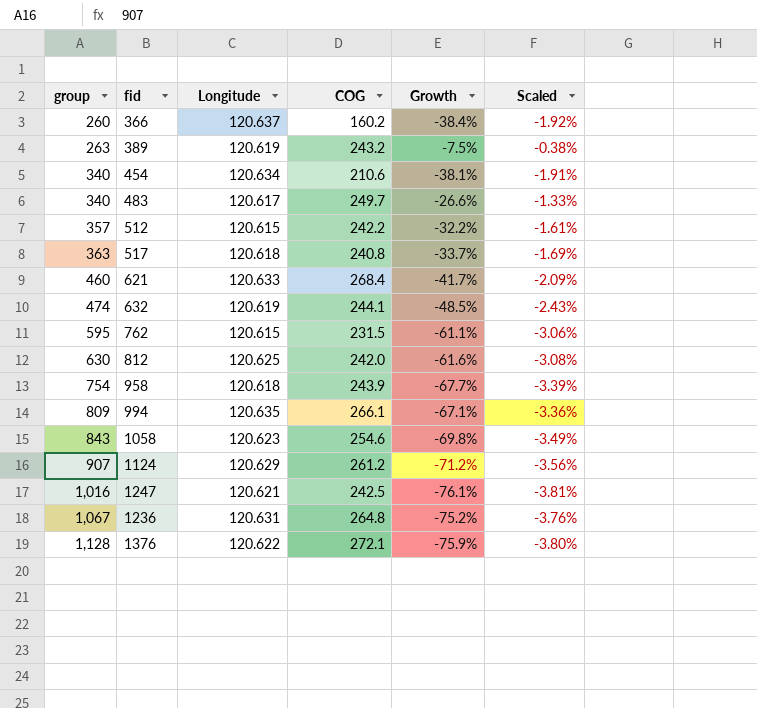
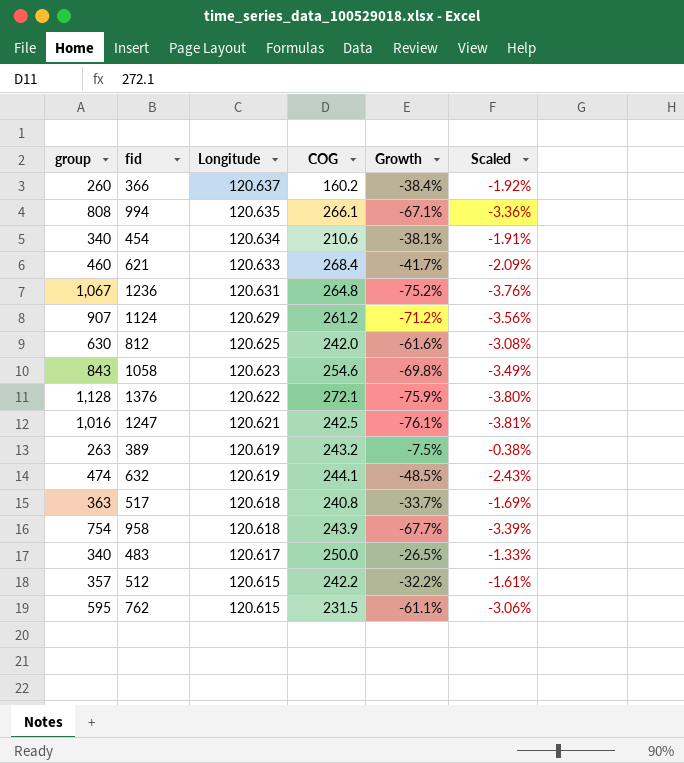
row order: group ascending -> Longitude descending
994 | group: 809 -> 808
483 | COG: 249.7 -> 250.0
483 | Growth: -26.6% -> -26.5%

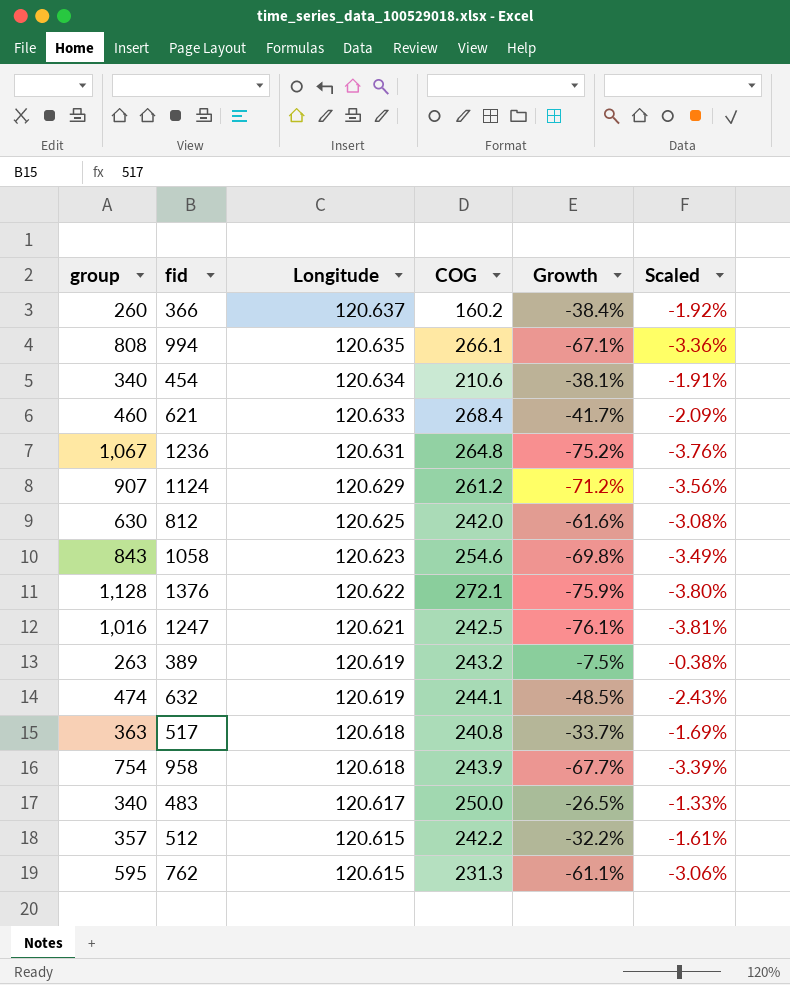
762 | COG: 231.5 -> 231.3

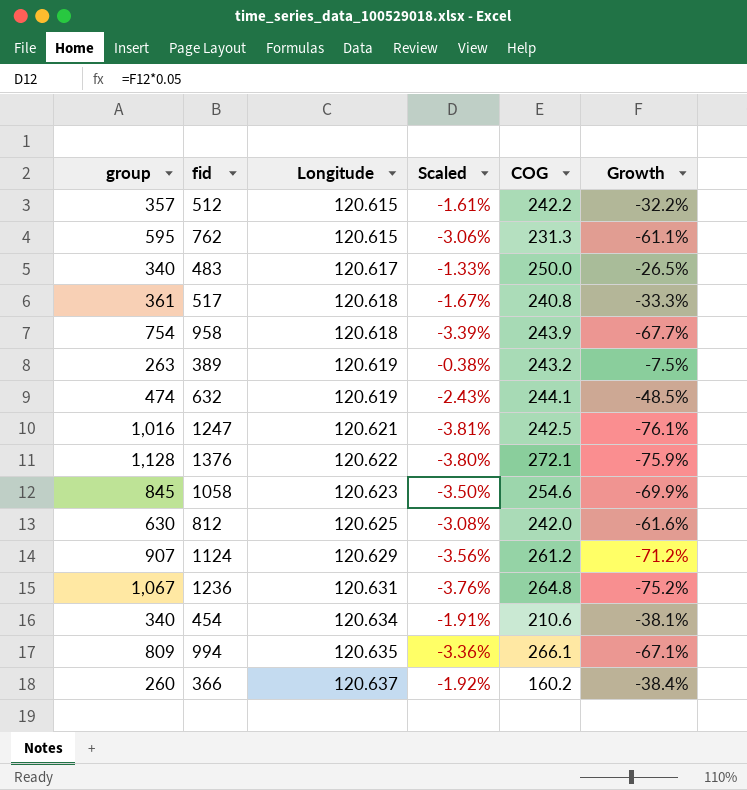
row order: Longitude descending -> Longitude ascending
column Scaled | position: 6 -> 4
row 621: 460 | 120.633 | 268.4 | -41.7% | -2.09% -> none
517 | group: 363 -> 361
517 | Scaled: -1.69% -> -1.67%
517 | Growth: -33.7% -> -33.3%
1058 | group: 843 -> 845
1058 | Scaled: -3.49% -> -3.50%
1058 | Growth: -69.8% -> -69.9%
994 | group: 808 -> 809

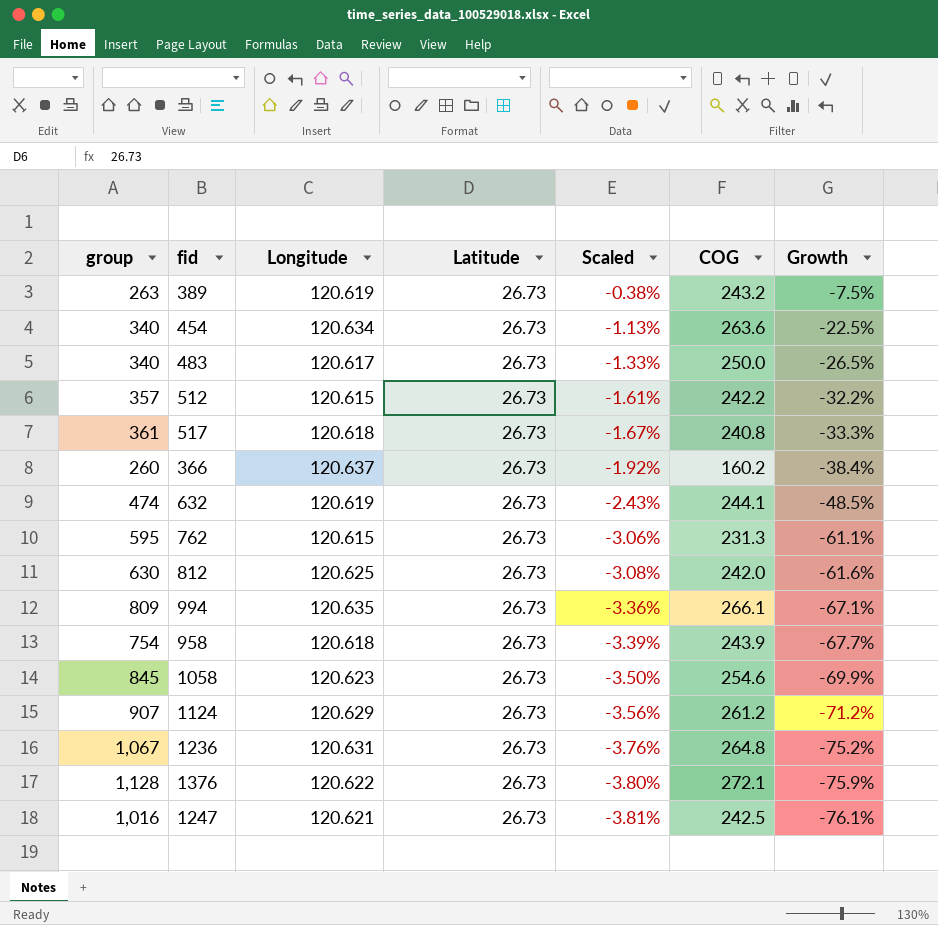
row order: Longitude ascending -> Scaled descending
column Latitude | position: none -> 4
454 | Scaled: -1.91% -> -1.13%
454 | COG: 210.6 -> 263.6
454 | Growth: -38.1% -> -22.5%

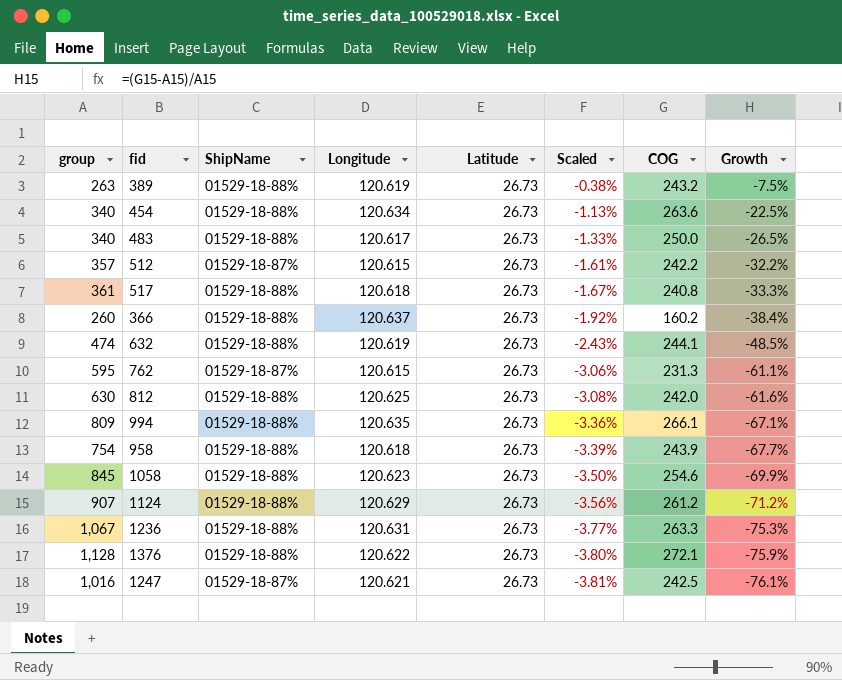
column ShipName | position: none -> 3
1236 | Scaled: -3.76% -> -3.77%
1236 | COG: 264.8 -> 263.3
1236 | Growth: -75.2% -> -75.3%

